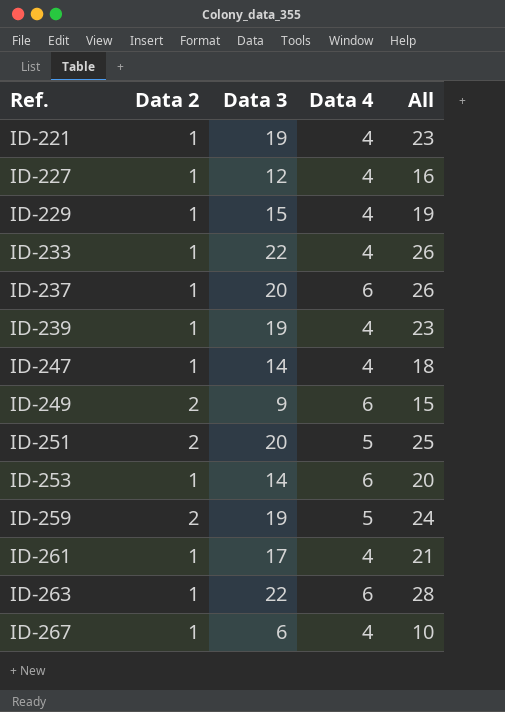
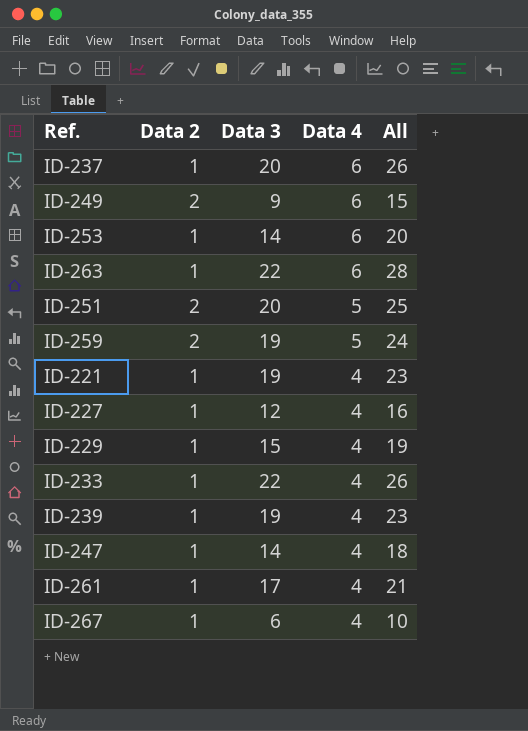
row order: Ref. ascending -> Data 4 descending

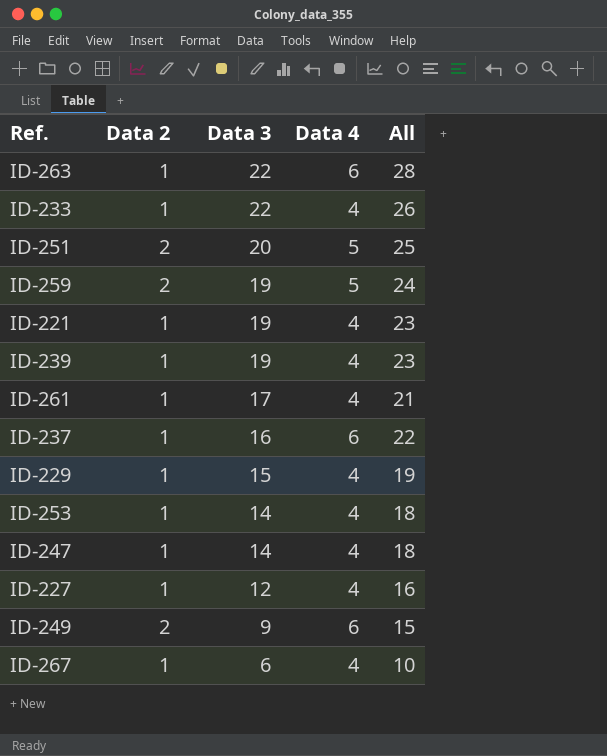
row order: Data 4 descending -> Data 3 descending
ID-237 | Data 3: 20 -> 16
ID-237 | All: 26 -> 22
ID-253 | Data 4: 6 -> 4
ID-253 | All: 20 -> 18

